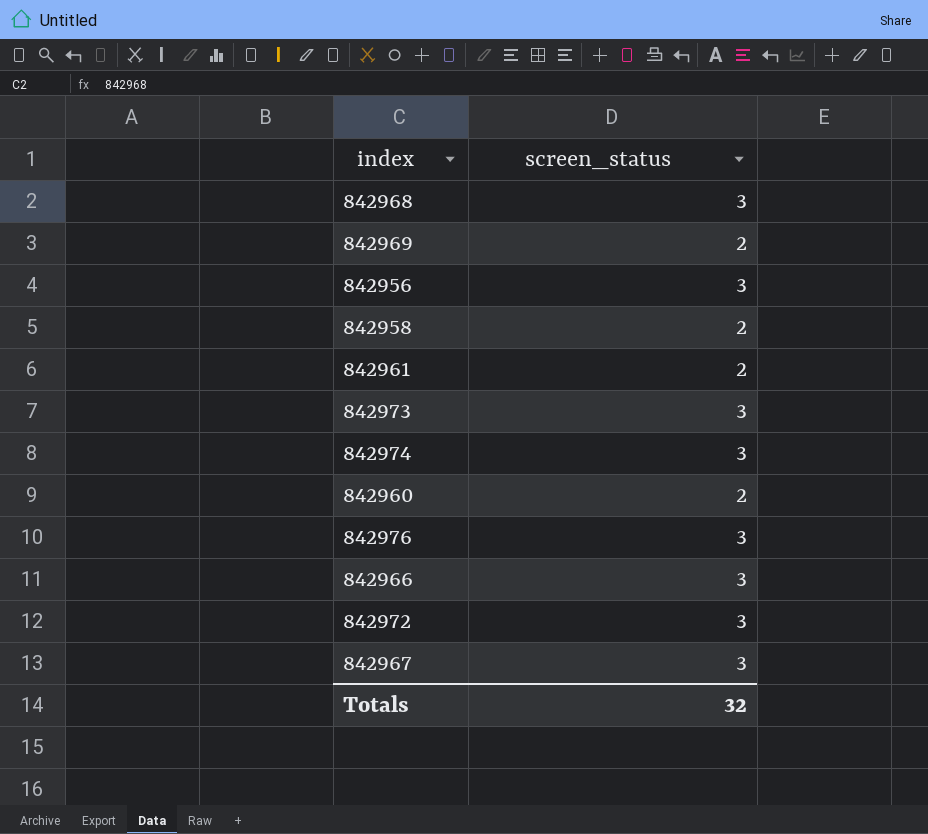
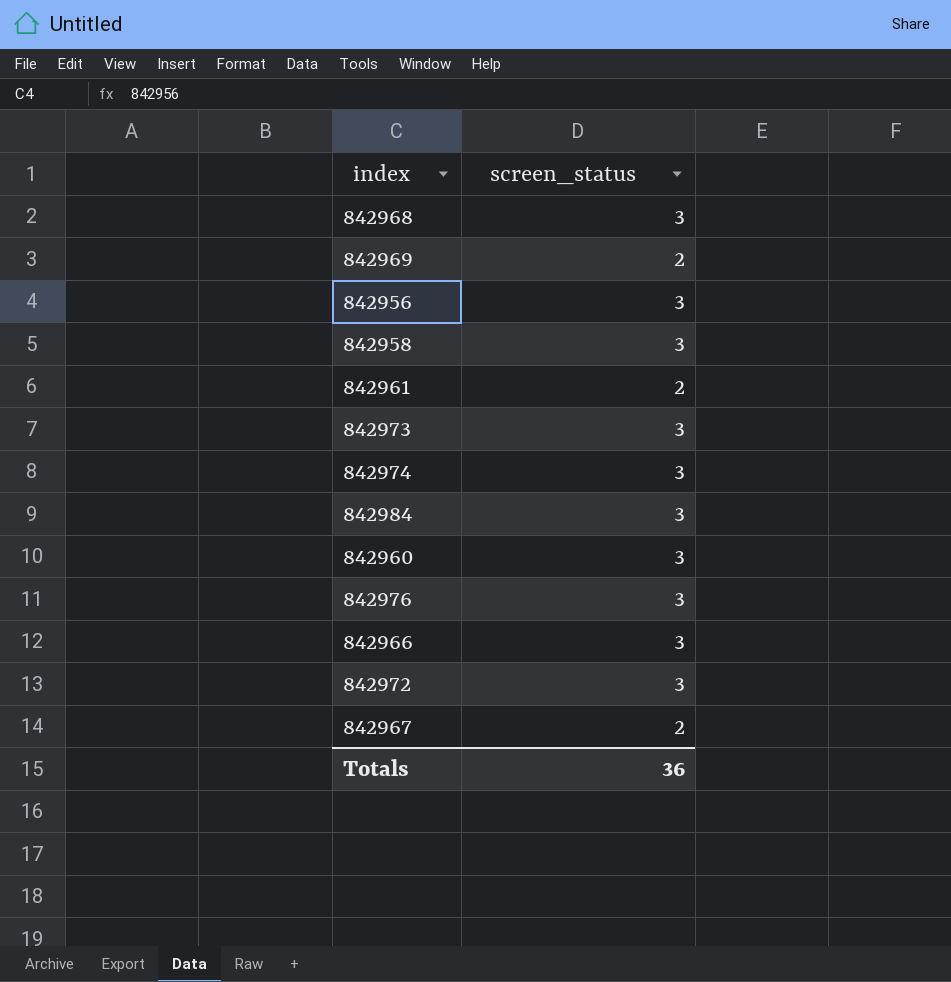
842958 | screen_status: 2 -> 3
row 842984: none -> 3
842960 | screen_status: 2 -> 3
842967 | screen_status: 3 -> 2
Totals | screen_status: 32 -> 36

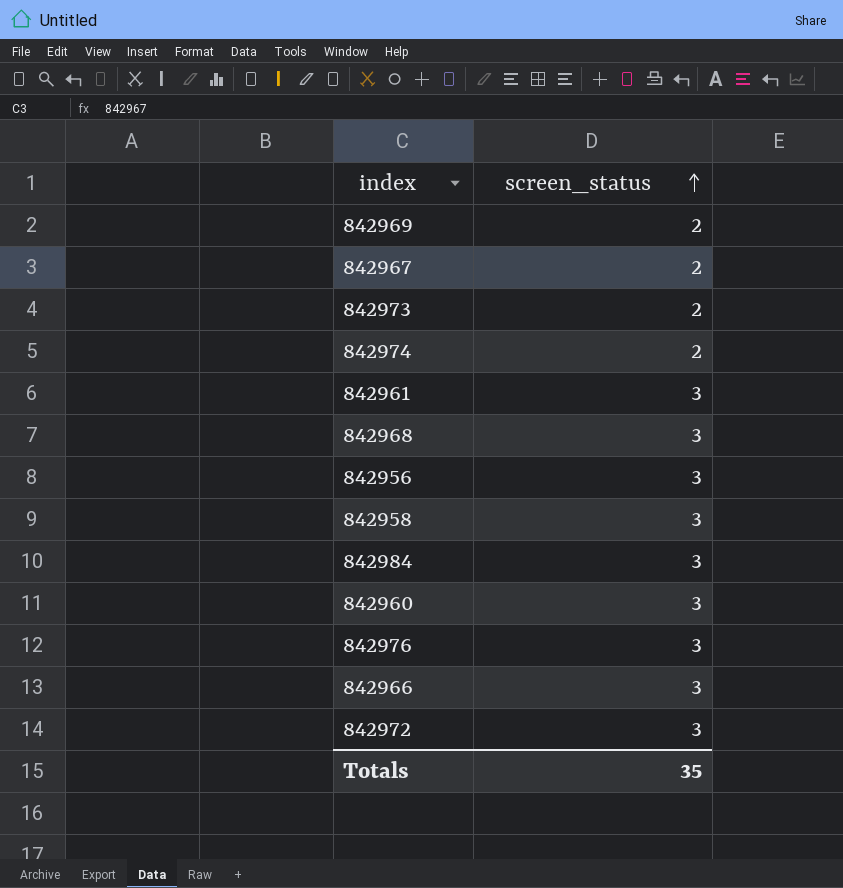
row order: none -> screen_status ascending
842973 | screen_status: 3 -> 2
842974 | screen_status: 3 -> 2
842961 | screen_status: 2 -> 3
Totals | screen_status: 36 -> 35

